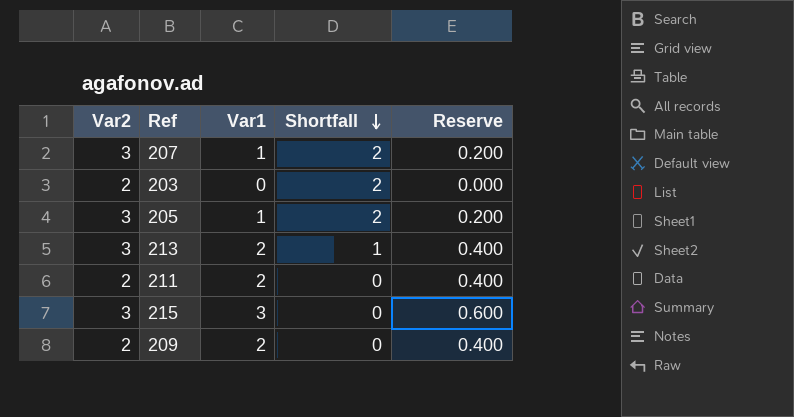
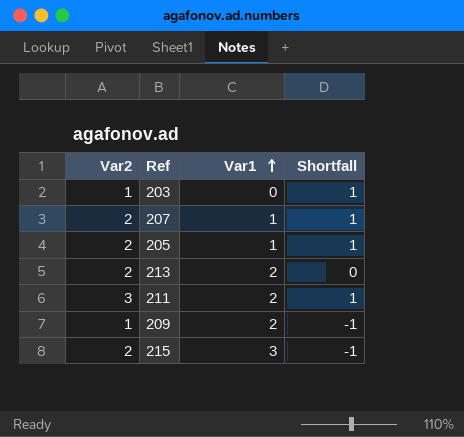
row order: Shortfall descending -> Var1 ascending
column Reserve | formula: [Var1] * 0.2 -> none
203 | Var2: 2 -> 1
203 | Shortfall: 2 -> 1
207 | Var2: 3 -> 2
207 | Shortfall: 2 -> 1
205 | Var2: 3 -> 2
205 | Shortfall: 2 -> 1
213 | Var2: 3 -> 2
213 | Shortfall: 1 -> 0
211 | Var2: 2 -> 3
211 | Shortfall: 0 -> 1
209 | Var2: 2 -> 1
209 | Shortfall: 0 -> -1
215 | Var2: 3 -> 2
215 | Shortfall: 0 -> -1

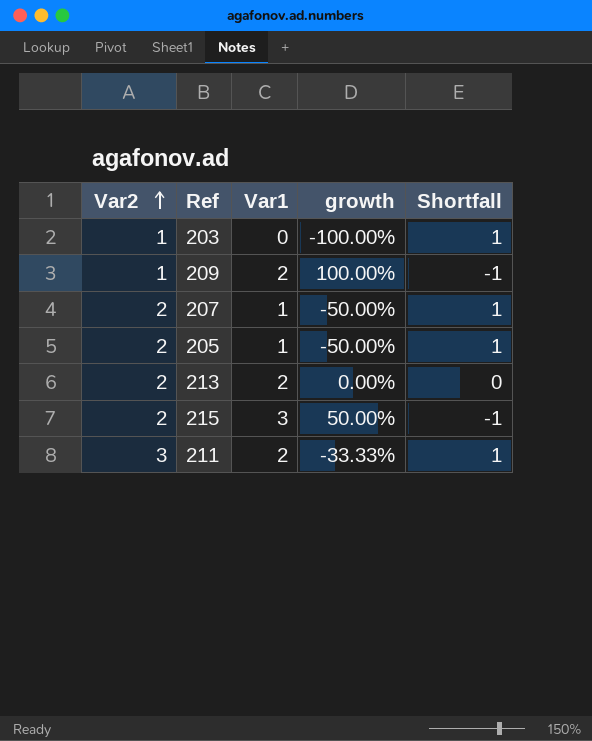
row order: Var1 ascending -> Var2 ascending
column growth | formula: none -> ([Var1] - [Var2]) / [Var2]

